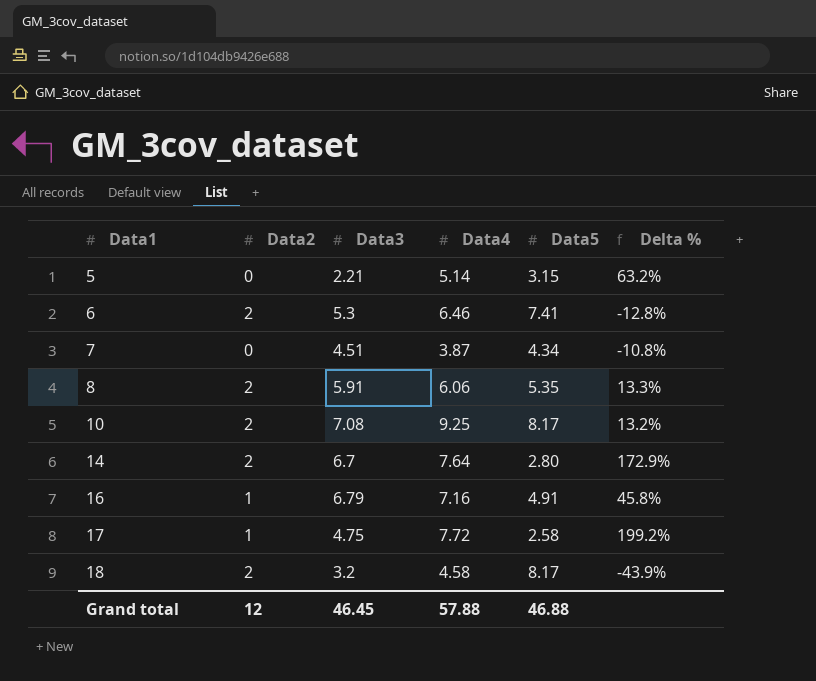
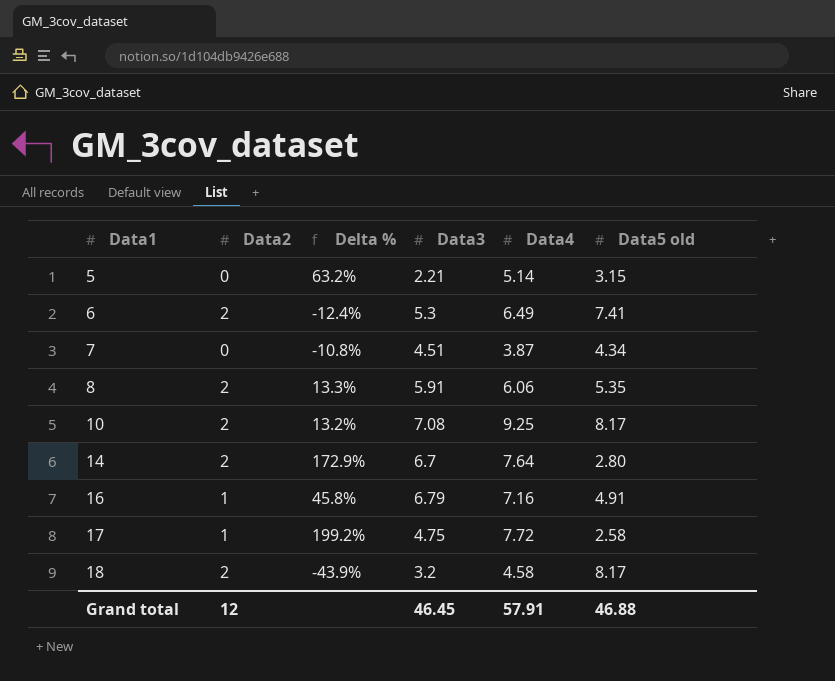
column Delta % | position: 6 -> 3
column name: Data5 -> Data5 old
6 | Delta %: -12.8% -> -12.4%
6 | Data4: 6.46 -> 6.49
Grand total | Data4: 57.88 -> 57.91

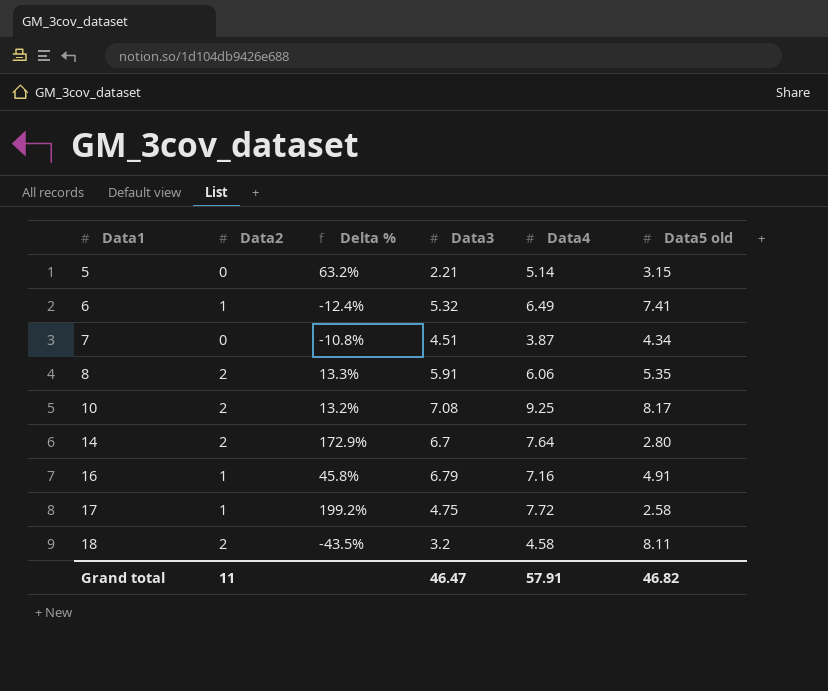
6 | Data2: 2 -> 1
6 | Data3: 5.3 -> 5.32
18 | Delta %: -43.9% -> -43.5%
18 | Data5 old: 8.17 -> 8.11
Grand total | Data2: 12 -> 11
Grand total | Data3: 46.45 -> 46.47
Grand total | Data5 old: 46.88 -> 46.82

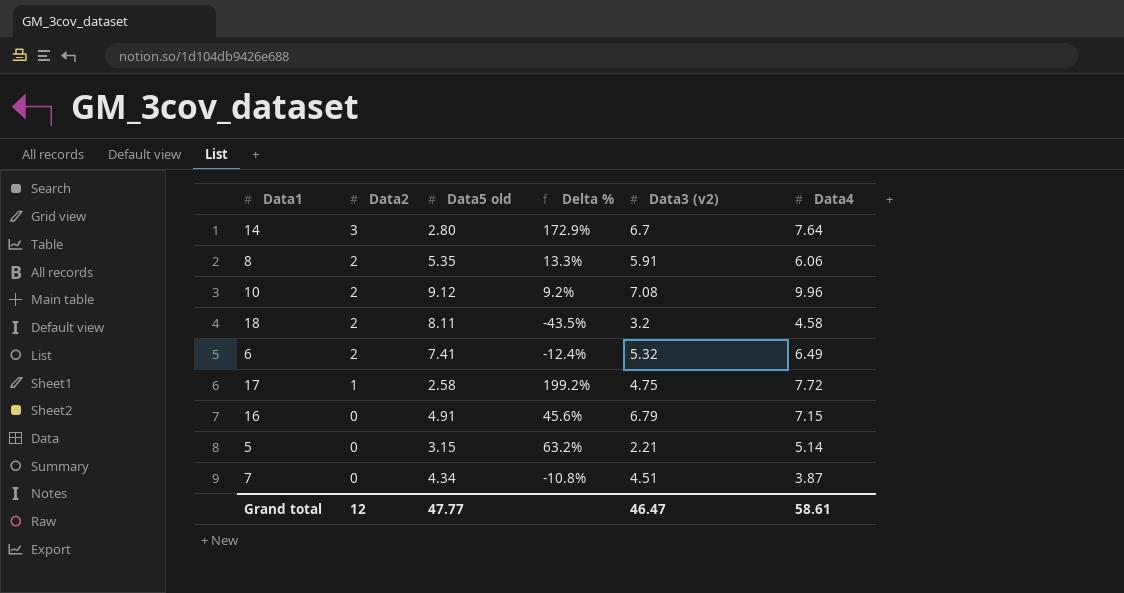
row order: Data1 ascending -> Data2 descending
column Data5 old | position: 6 -> 3
column name: Data3 -> Data3 (v2)
14 | Data2: 2 -> 3
10 | Data5 old: 8.17 -> 9.12
10 | Delta %: 13.2% -> 9.2%
10 | Data4: 9.25 -> 9.96
6 | Data2: 1 -> 2
16 | Data2: 1 -> 0
16 | Delta %: 45.8% -> 45.6%
16 | Data4: 7.16 -> 7.15
Grand total | Data2: 11 -> 12
Grand total | Data5 old: 46.82 -> 47.77
Grand total | Data4: 57.91 -> 58.61

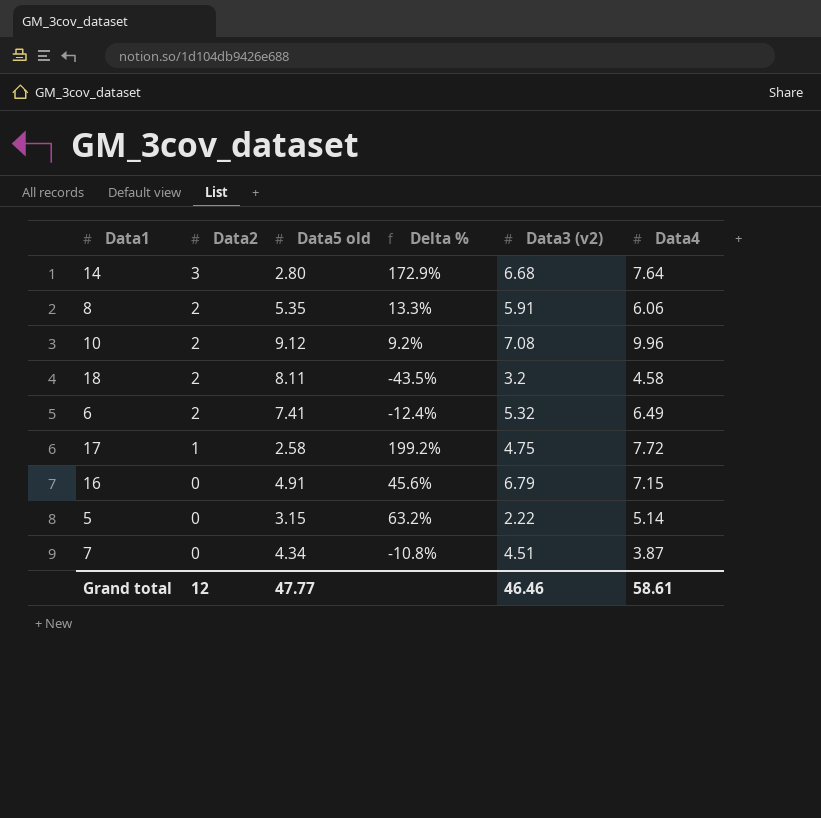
14 | Data3 (v2): 6.7 -> 6.68
5 | Data3 (v2): 2.21 -> 2.22
Grand total | Data3 (v2): 46.47 -> 46.46

